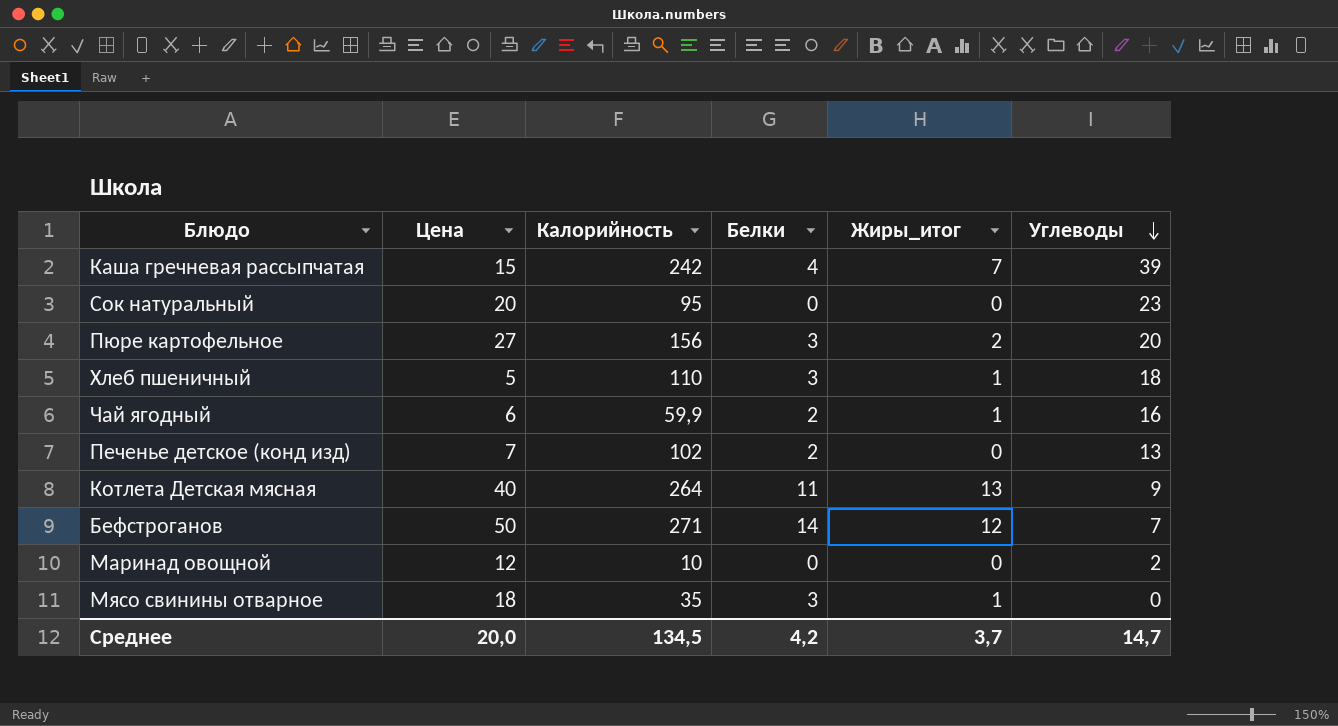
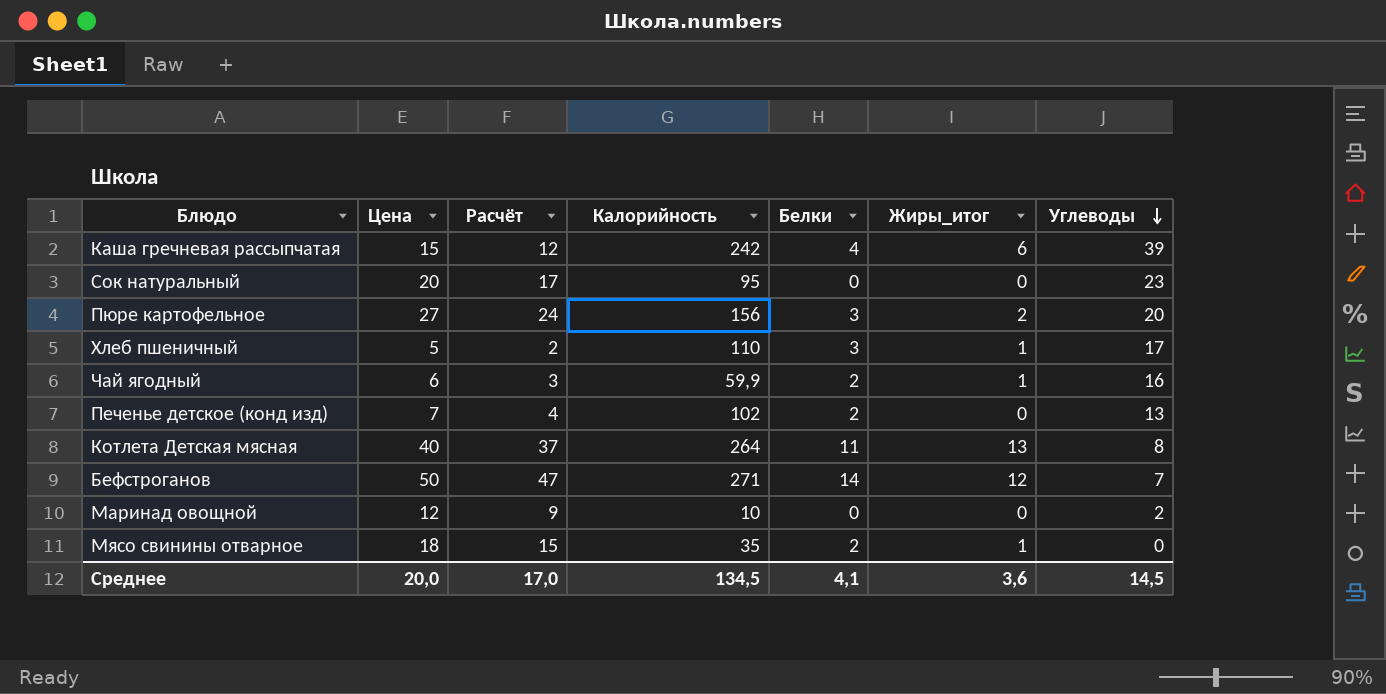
column Расчёт | formula: none -> [Цена] - 3
Каша гречневая рассыпчатая | Жиры_итог: 7 -> 6
Хлеб пшеничный | Углеводы: 18 -> 17
Котлета Детская мясная | Углеводы: 9 -> 8
Мясо свинины отварное | Белки: 3 -> 2
Среднее | Белки: 4,2 -> 4,1
Среднее | Жиры_итог: 3,7 -> 3,6
Среднее | Углеводы: 14,7 -> 14,5

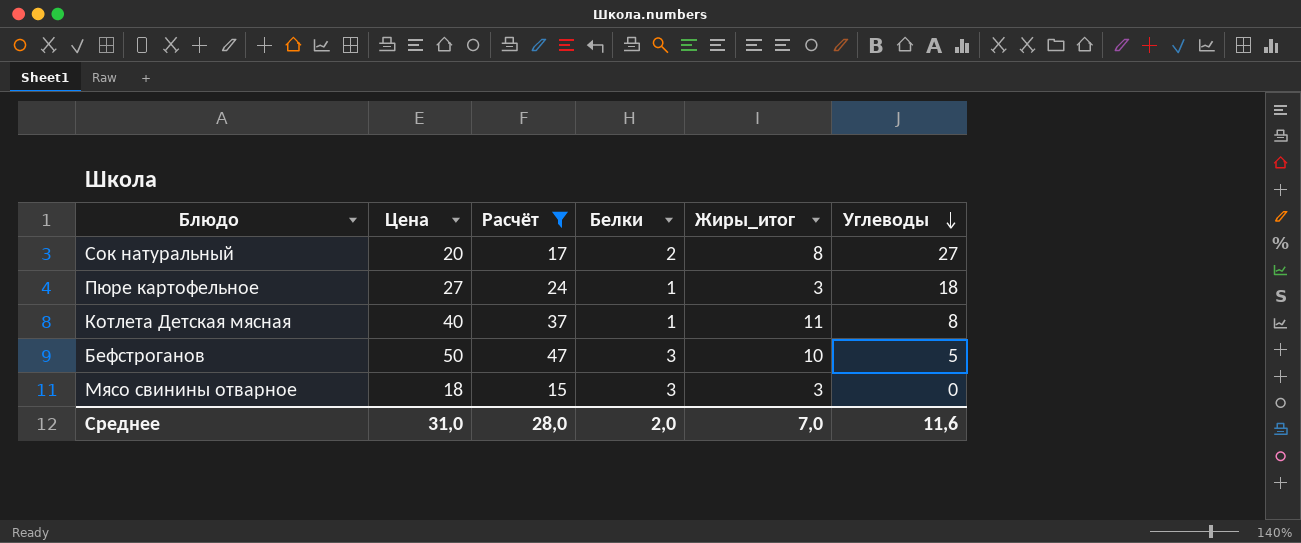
filter: none -> Расчёт >= 15
column Калорийность | position: 4 -> none
Сок натуральный | Белки: 0 -> 2
Сок натуральный | Жиры_итог: 0 -> 8
Сок натуральный | Углеводы: 23 -> 27
Пюре картофельное | Белки: 3 -> 1
Пюре картофельное | Жиры_итог: 2 -> 3
Пюре картофельное | Углеводы: 20 -> 18
Котлета Детская мясная | Белки: 11 -> 1
Котлета Детская мясная | Жиры_итог: 13 -> 11
Бефстроганов | Белки: 14 -> 3
Бефстроганов | Жиры_итог: 12 -> 10
Бефстроганов | Углеводы: 7 -> 5
Мясо свинины отварное | Белки: 2 -> 3
Мясо свинины отварное | Жиры_итог: 1 -> 3
Среднее | Цена: 20,0 -> 31,0
Среднее | Расчёт: 17,0 -> 28,0
Среднее | Белки: 4,1 -> 2,0
Среднее | Жиры_итог: 3,6 -> 7,0
Среднее | Углеводы: 14,5 -> 11,6

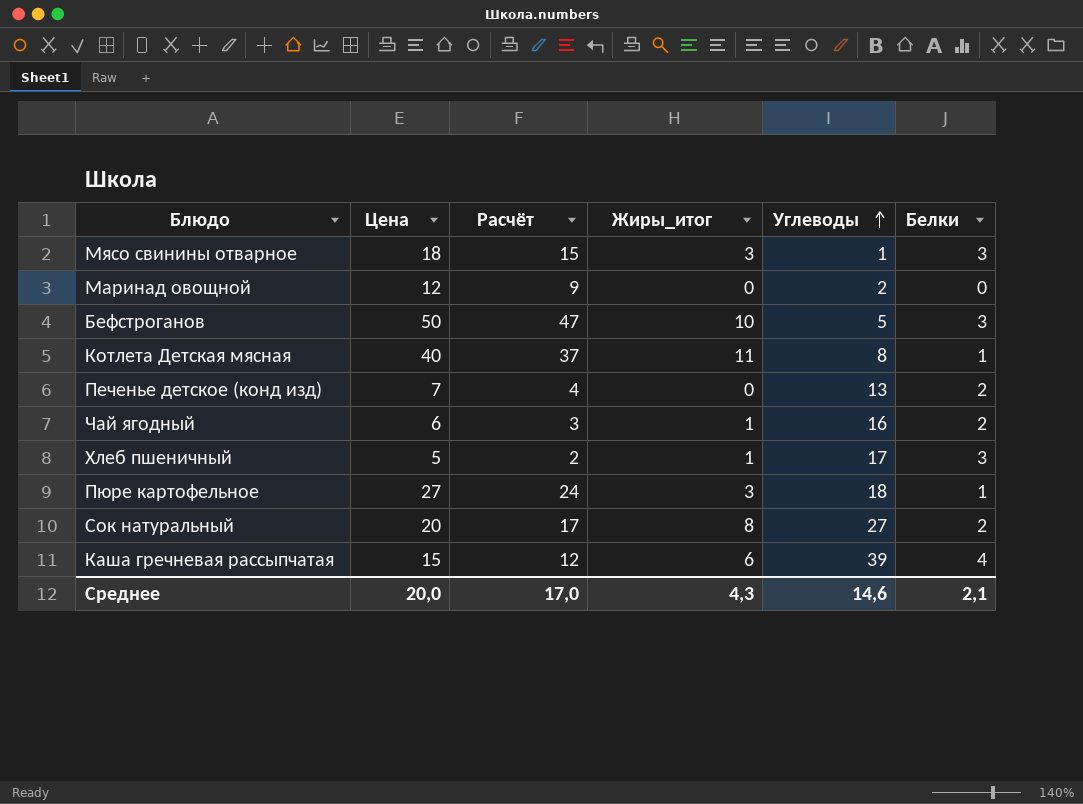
filter: Расчёт >= 15 -> none
row order: Углеводы descending -> Углеводы ascending
column Белки | position: 4 -> 6
Мясо свинины отварное | Углеводы: 0 -> 1
Среднее | Цена: 31,0 -> 20,0
Среднее | Расчёт: 28,0 -> 17,0
Среднее | Жиры_итог: 7,0 -> 4,3
Среднее | Углеводы: 11,6 -> 14,6
Среднее | Белки: 2,0 -> 2,1

